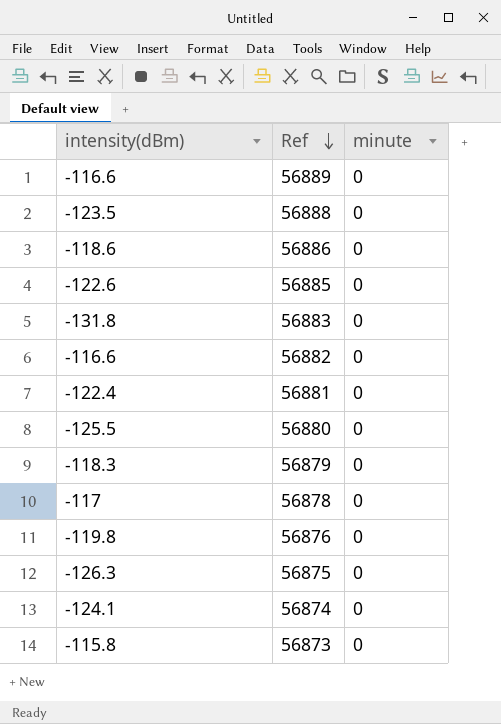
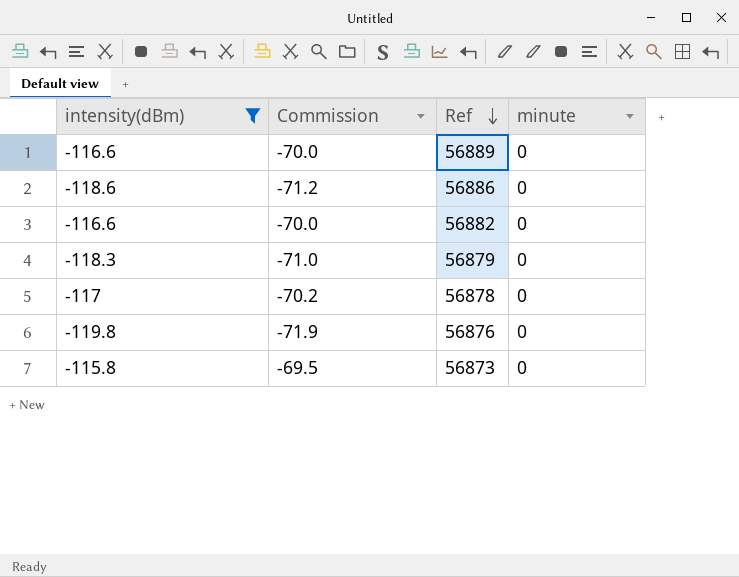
filter: none -> intensity(dBm) >= -119.8
column Commission | formula: none -> [intensity(dBm)] * 0.6

